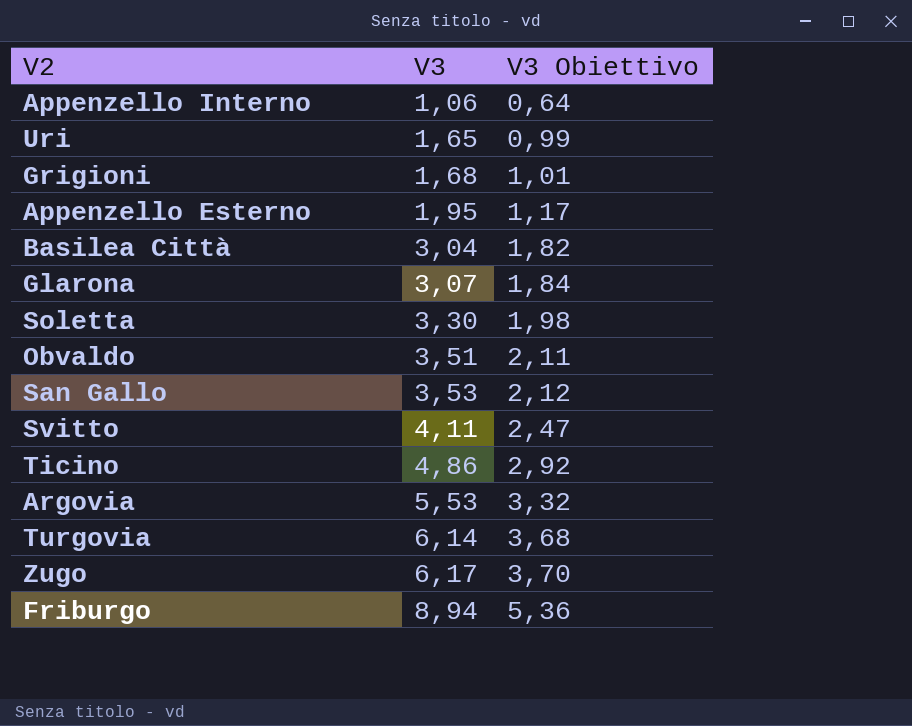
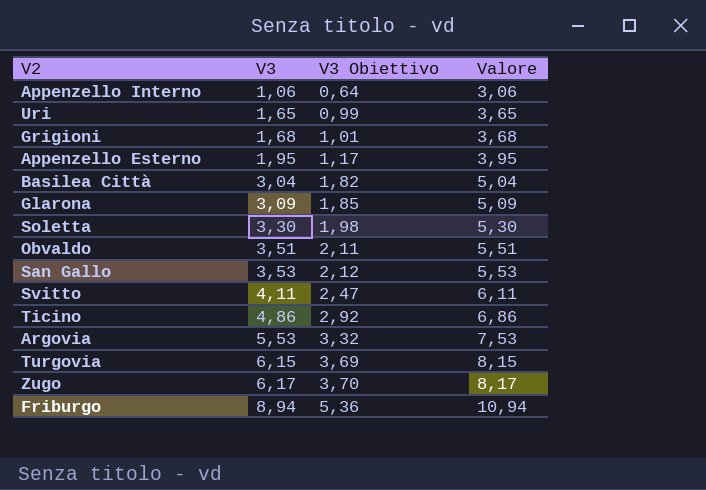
column Valore | formula: none -> [V3] + 2
Glarona | V3: 3,07 -> 3,09
Glarona | V3 Obiettivo: 1,84 -> 1,85
Turgovia | V3: 6,14 -> 6,15
Turgovia | V3 Obiettivo: 3,68 -> 3,69

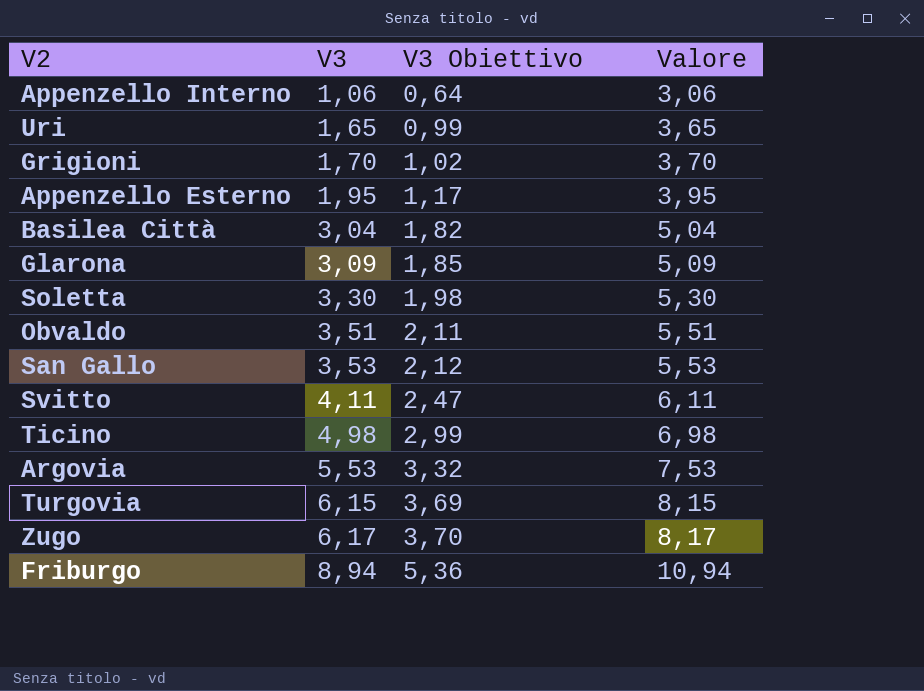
Grigioni | V3: 1,68 -> 1,70
Grigioni | V3 Obiettivo: 1,01 -> 1,02
Grigioni | Valore: 3,68 -> 3,70
Ticino | V3: 4,86 -> 4,98
Ticino | V3 Obiettivo: 2,92 -> 2,99
Ticino | Valore: 6,86 -> 6,98

